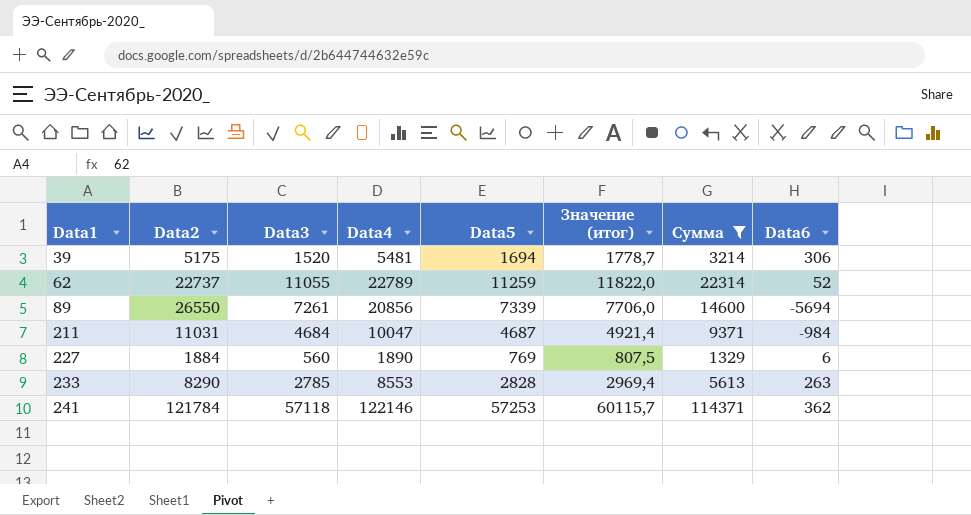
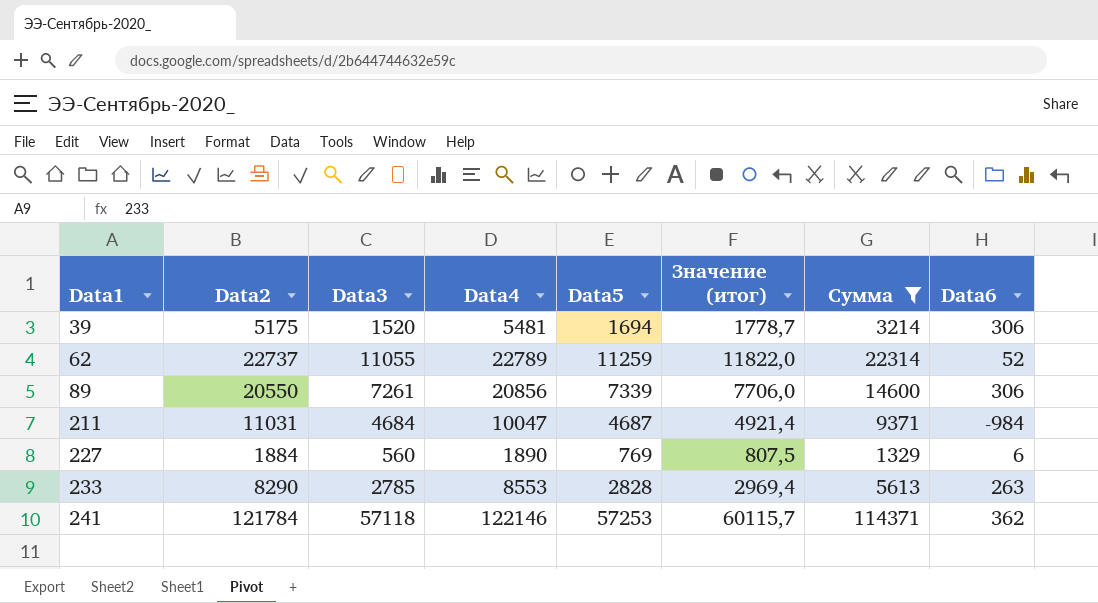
89 | Data2: 26550 -> 20550
89 | Data6: -5694 -> 306

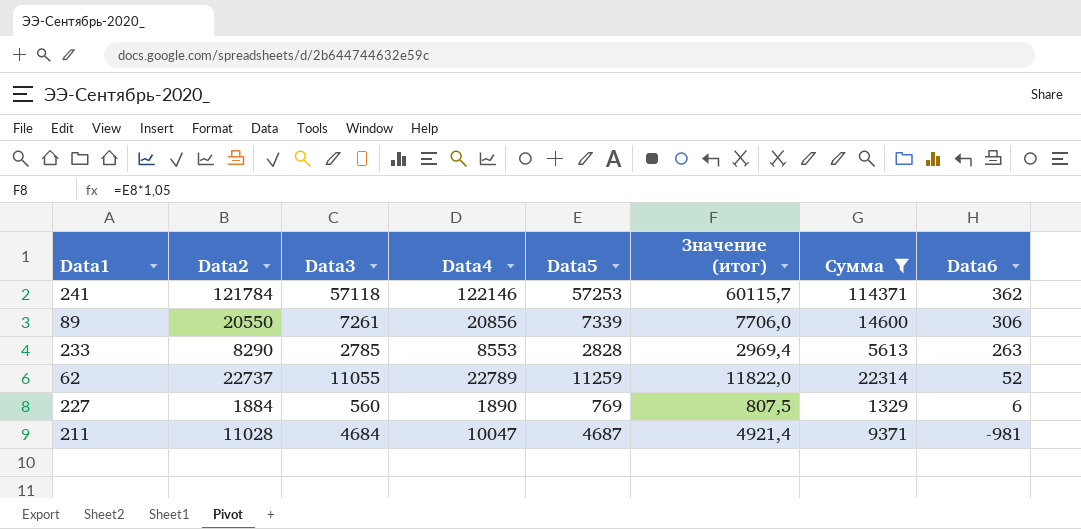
row order: Data1 ascending -> Data6 descending
row 39: 5175 | 1520 | 5481 | 1694 | 1778,7 | 3214 | 306 -> none
211 | Data2: 11031 -> 11028
211 | Data6: -984 -> -981

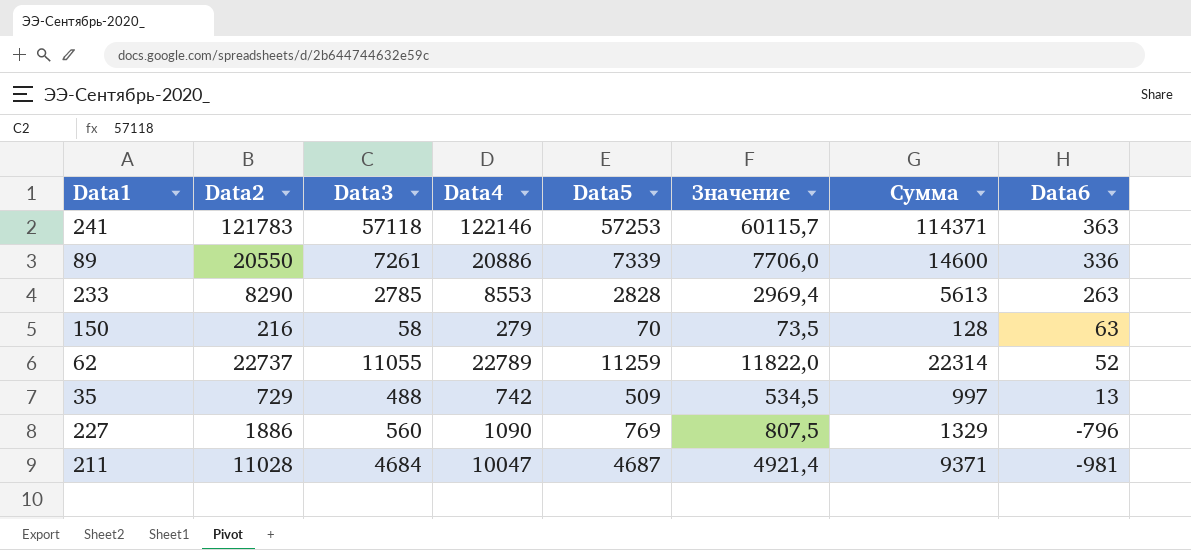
filter: Сумма >= 1329 -> none
column name: Значение (итог) -> Значение
241 | Data2: 121784 -> 121783
241 | Data6: 362 -> 363
89 | Data4: 20856 -> 20886
89 | Data6: 306 -> 336
227 | Data2: 1884 -> 1886
227 | Data4: 1890 -> 1090
227 | Data6: 6 -> -796

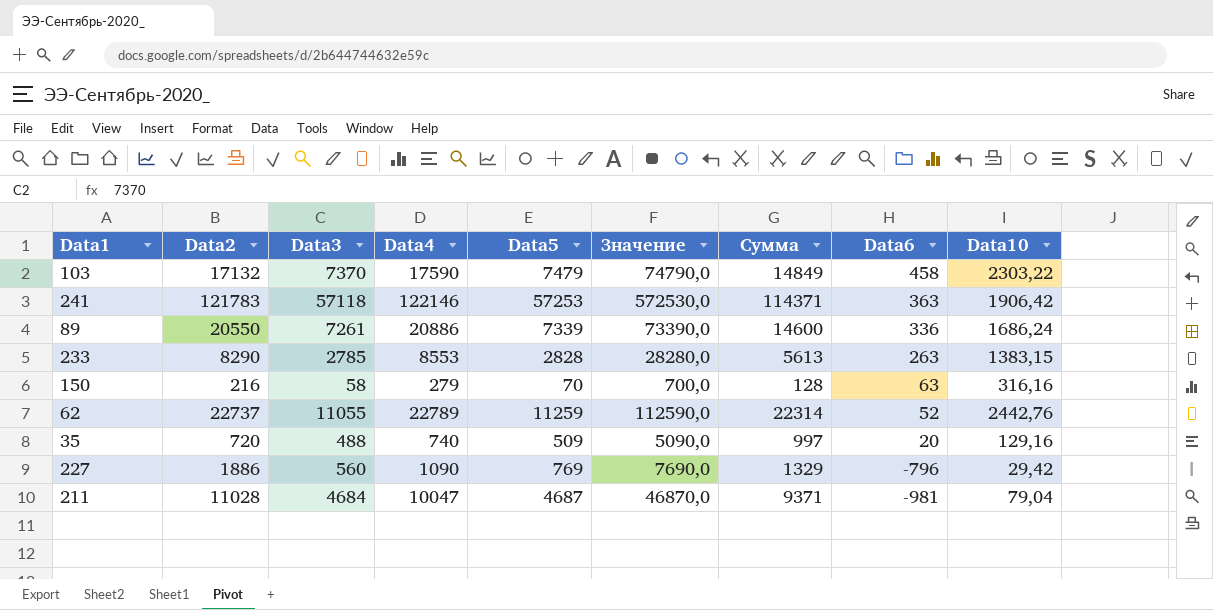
column Значение | formula: [Data5] * 1,05 -> [Data5] * 10
column Data10 | position: none -> 9
row 103: none -> 17132 | 7370 | 17590 | 7479 | 74790,0 | 14849 | 458 | 2303,22
35 | Data2: 729 -> 720
35 | Data4: 742 -> 740
35 | Data6: 13 -> 20

